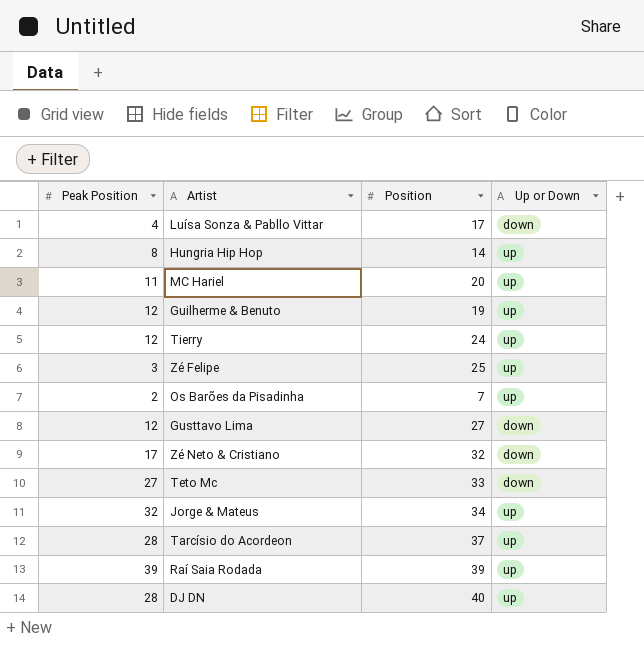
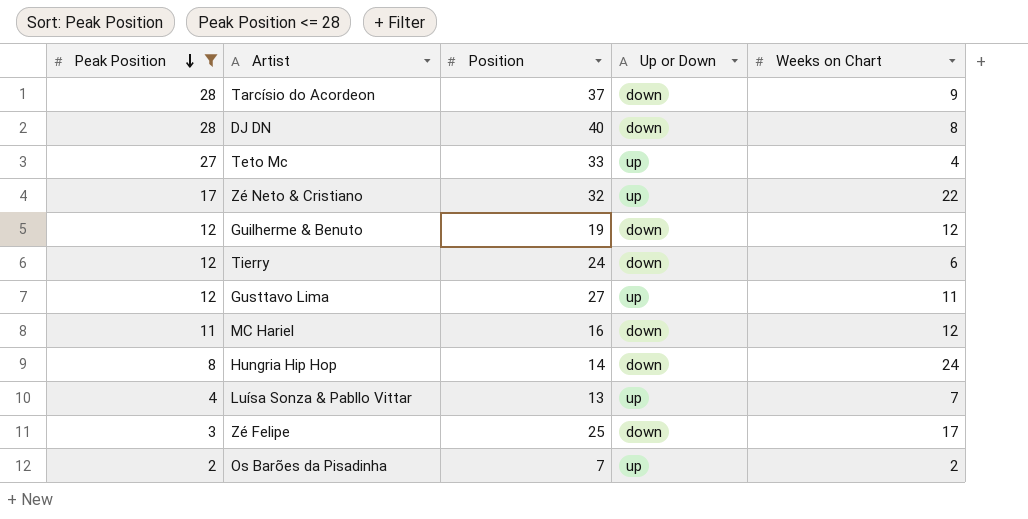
filter: none -> Peak Position <= 28
row order: none -> Peak Position descending
column Weeks on Chart | position: none -> 5
Tarcísio do Acordeon | Up or Down: up -> down
DJ DN | Up or Down: up -> down
Teto Mc | Up or Down: down -> up
Zé Neto & Cristiano | Up or Down: down -> up
Guilherme & Benuto | Up or Down: up -> down
Tierry | Up or Down: up -> down
Gusttavo Lima | Up or Down: down -> up
MC Hariel | Position: 20 -> 16
MC Hariel | Up or Down: up -> down
Hungria Hip Hop | Up or Down: up -> down
Luísa Sonza & Pabllo Vittar | Position: 17 -> 13
Luísa Sonza & Pabllo Vittar | Up or Down: down -> up
Zé Felipe | Up or Down: up -> down

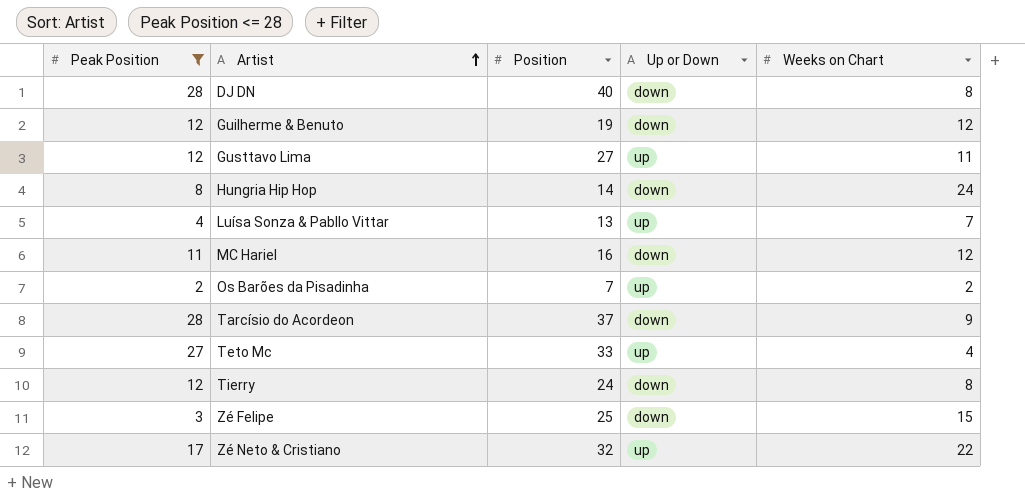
row order: Peak Position descending -> Artist ascending
Tierry | Weeks on Chart: 6 -> 8
Zé Felipe | Weeks on Chart: 17 -> 15

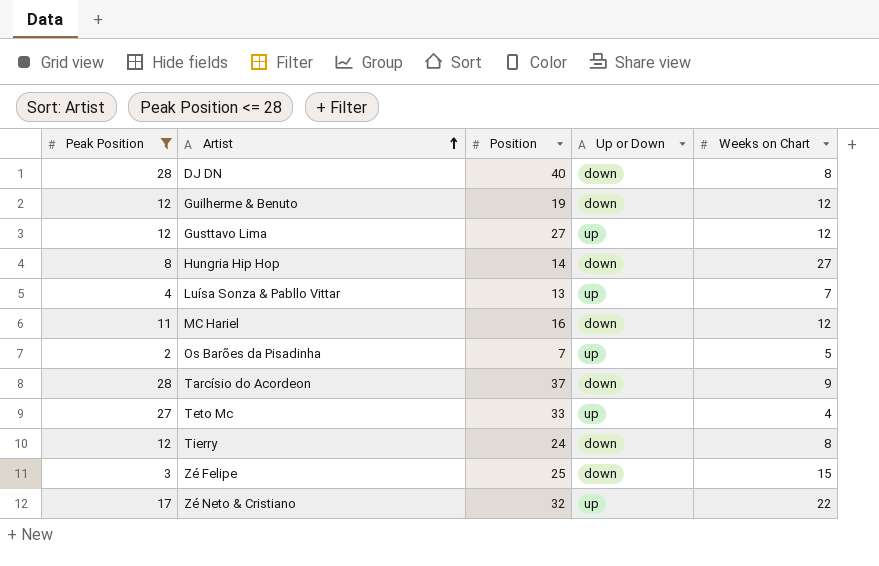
Gusttavo Lima | Weeks on Chart: 11 -> 12
Hungria Hip Hop | Weeks on Chart: 24 -> 27
Os Barões da Pisadinha | Weeks on Chart: 2 -> 5

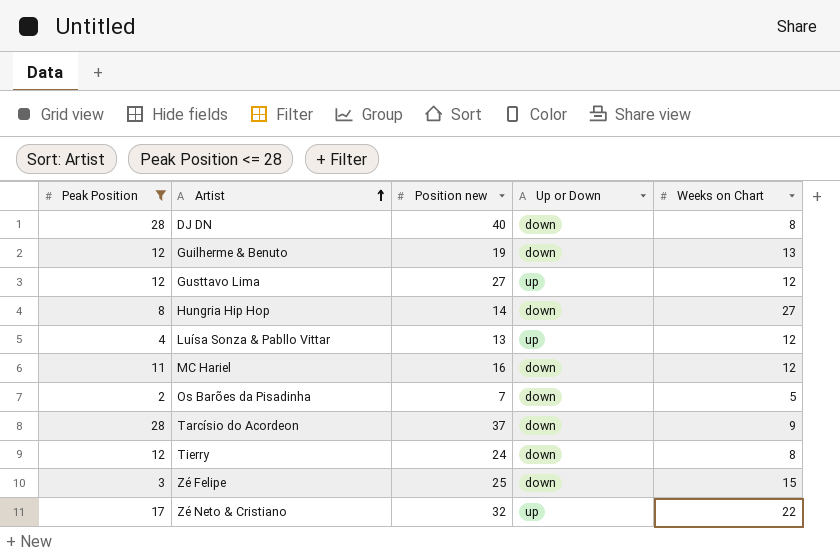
column name: Position -> Position new
row Teto Mc: 27 | 33 | up | 4 -> none
Guilherme & Benuto | Weeks on Chart: 12 -> 13
Luísa Sonza & Pabllo Vittar | Weeks on Chart: 7 -> 12
Os Barões da Pisadinha | Up or Down: up -> down

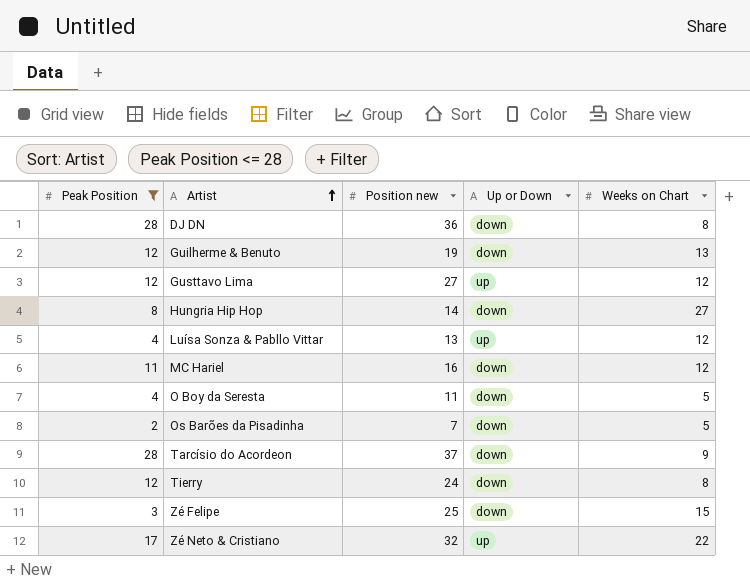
DJ DN | Position new: 40 -> 36
row O Boy da Seresta: none -> 4 | 11 | down | 5

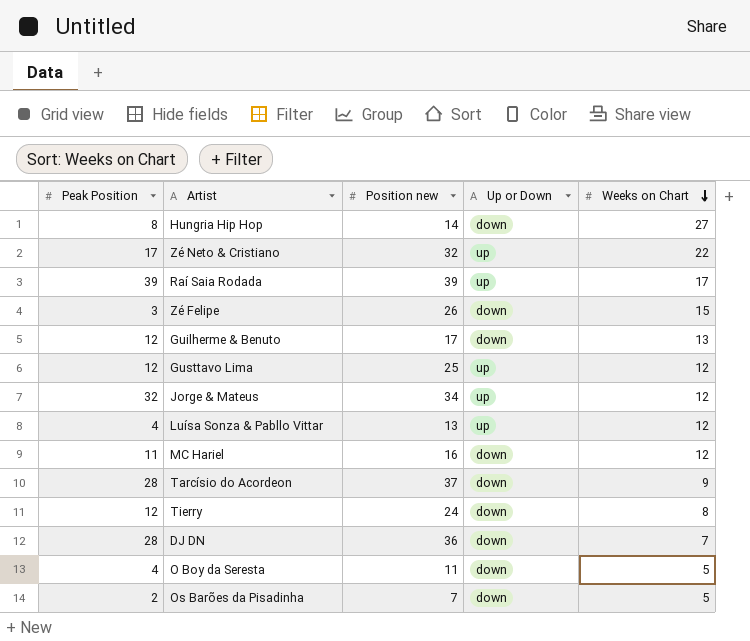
filter: Peak Position <= 28 -> none
row order: Artist ascending -> Weeks on Chart descending
Zé Felipe | Position new: 25 -> 26
Guilherme & Benuto | Position new: 19 -> 17
Gusttavo Lima | Position new: 27 -> 25
DJ DN | Weeks on Chart: 8 -> 7

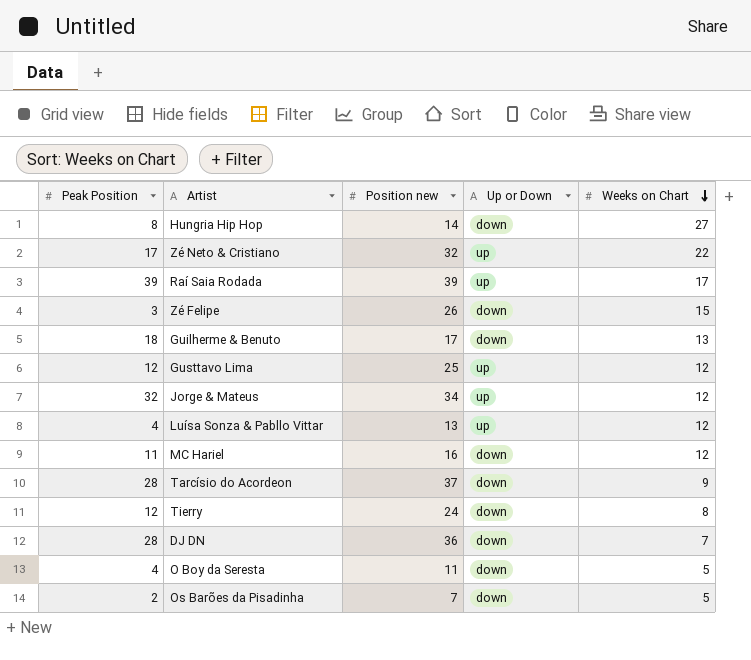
Guilherme & Benuto | Peak Position: 12 -> 18

